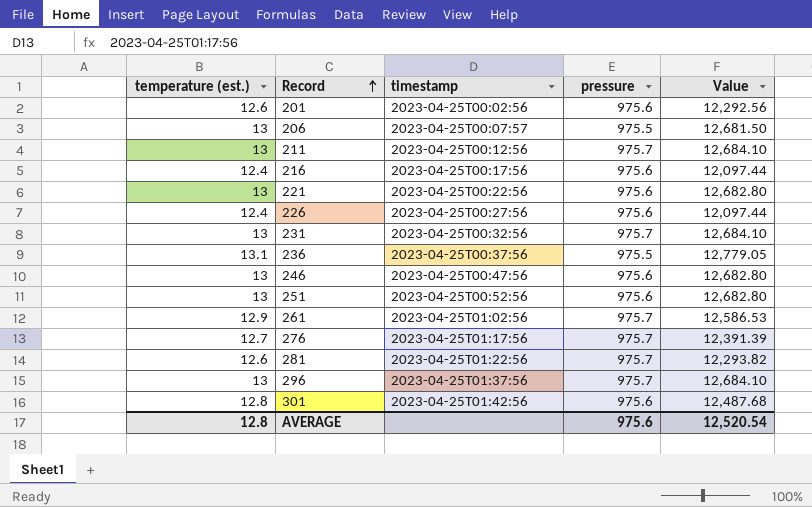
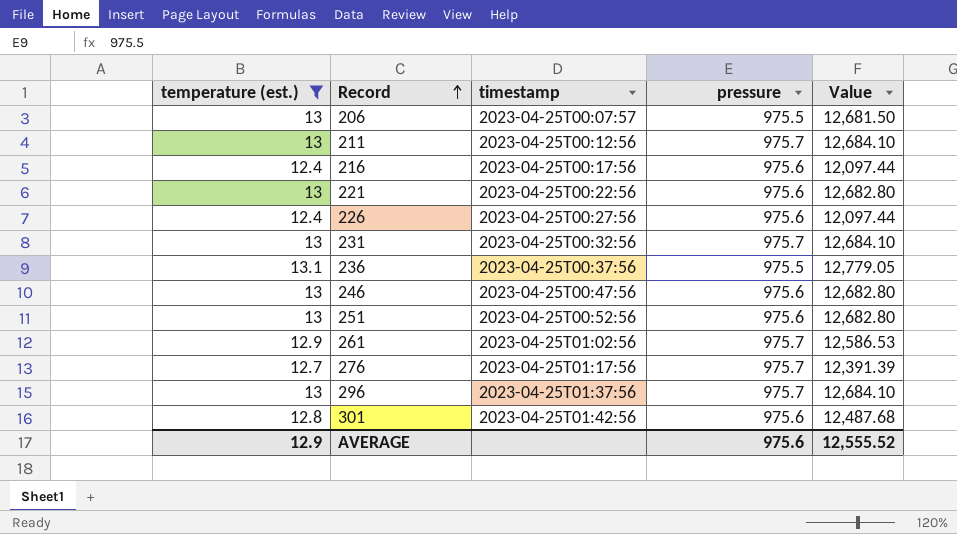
filter: none -> temperature (est.) != 12.6
AVERAGE | temperature (est.): 12.8 -> 12.9
AVERAGE | Value: 12,520.54 -> 12,555.52

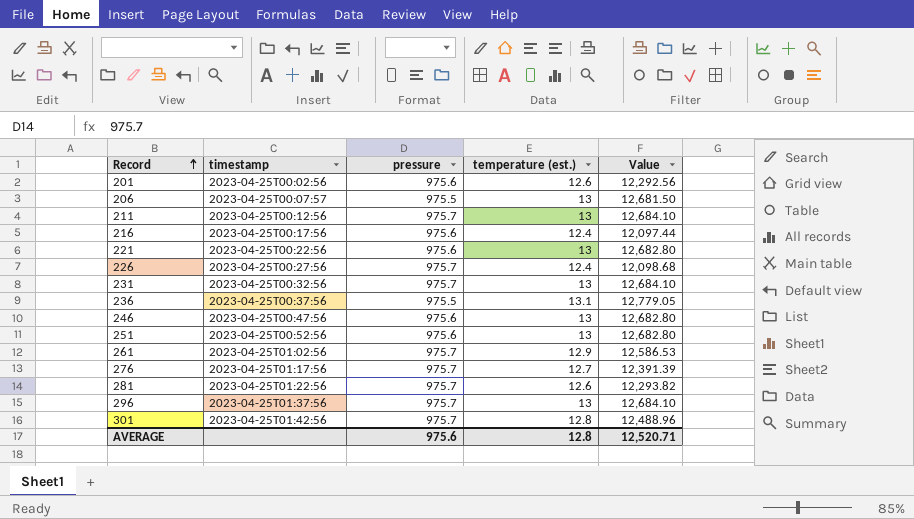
filter: temperature (est.) != 12.6 -> none
column temperature (est.) | position: 1 -> 4
226 | pressure: 975.6 -> 975.7
226 | Value: 12,097.44 -> 12,098.68
301 | pressure: 975.6 -> 975.7
301 | Value: 12,487.68 -> 12,488.96
AVERAGE | temperature (est.): 12.9 -> 12.8
AVERAGE | Value: 12,555.52 -> 12,520.71

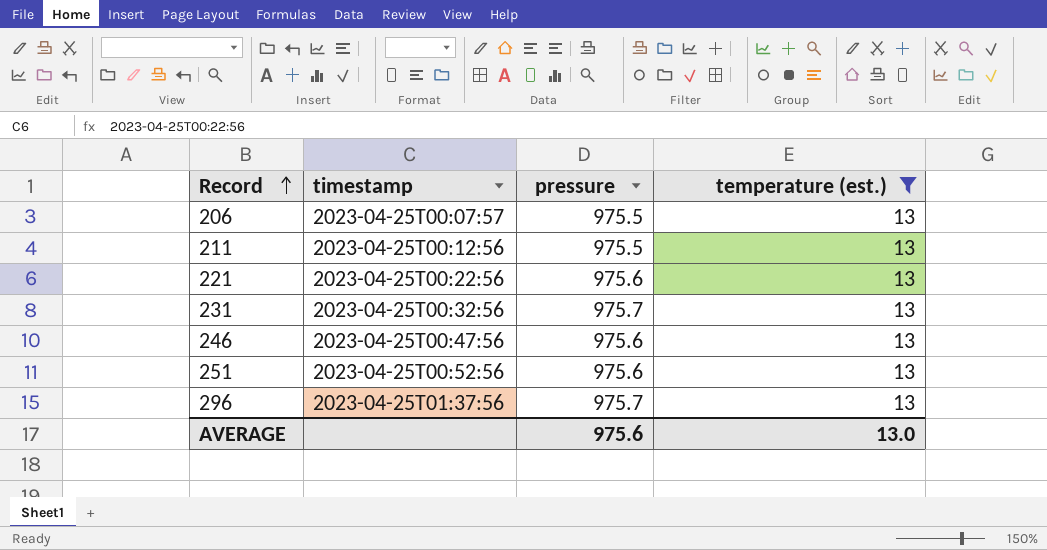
filter: none -> temperature (est.) = 13
column Value | formula: [pressure] * [temperature (est.)] -> none
211 | pressure: 975.7 -> 975.5
AVERAGE | temperature (est.): 12.8 -> 13.0

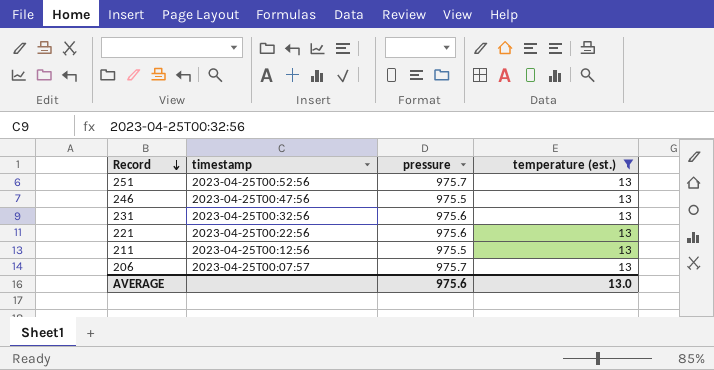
row order: Record ascending -> Record descending
row 296: 2023-04-25T01:37:56 | 975.7 | 13 -> none
251 | pressure: 975.6 -> 975.7
246 | pressure: 975.6 -> 975.5
231 | pressure: 975.7 -> 975.6
206 | pressure: 975.5 -> 975.7

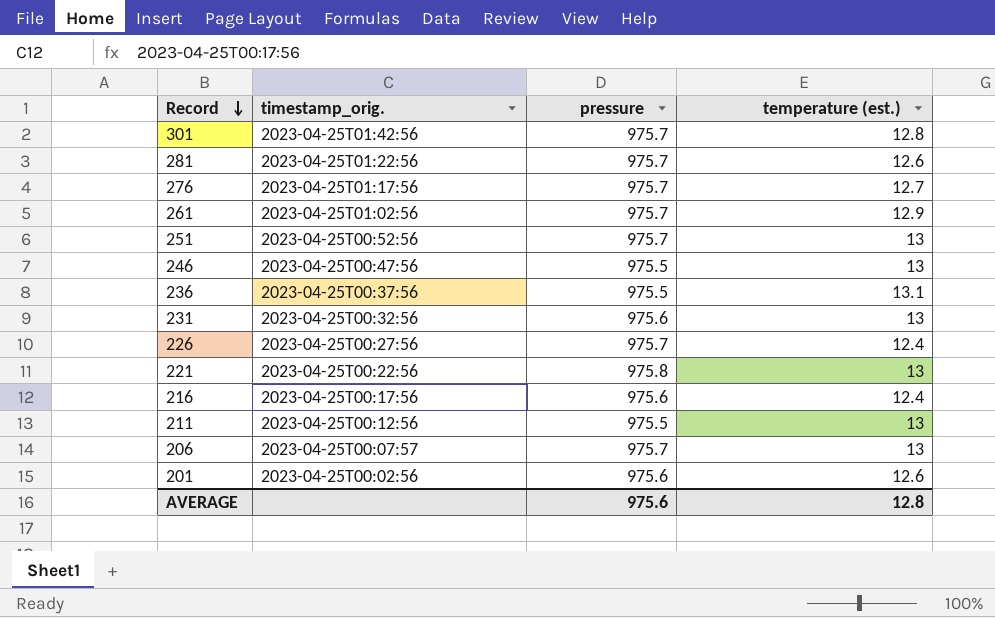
filter: temperature (est.) = 13 -> none
column name: timestamp -> timestamp_orig.
221 | pressure: 975.6 -> 975.8
AVERAGE | temperature (est.): 13.0 -> 12.8

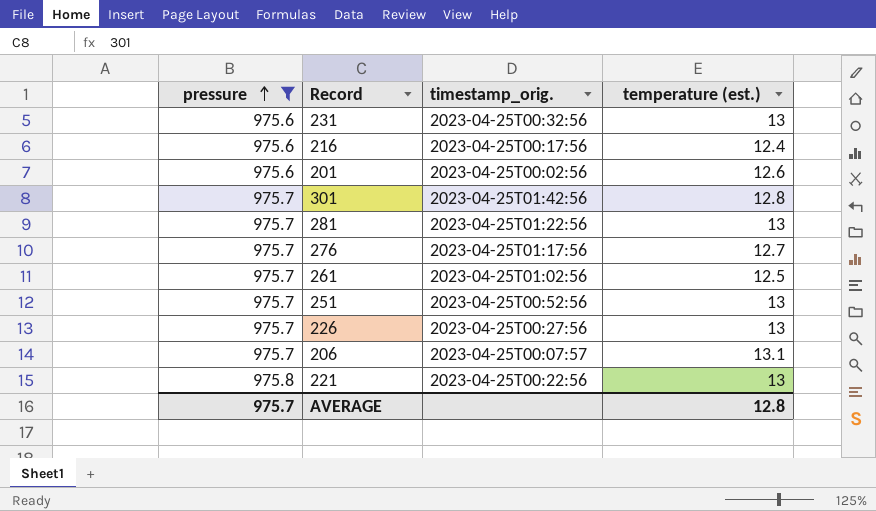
filter: none -> pressure != 975.5
row order: Record descending -> pressure ascending
column pressure | position: 3 -> 1
281 | temperature (est.): 12.6 -> 13
261 | temperature (est.): 12.9 -> 12.5
226 | temperature (est.): 12.4 -> 13
206 | temperature (est.): 13 -> 13.1
AVERAGE | pressure: 975.6 -> 975.7

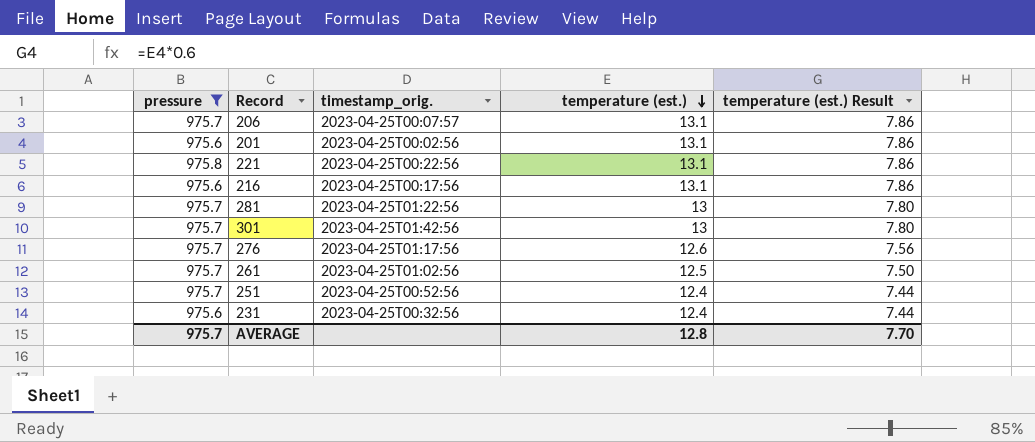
row order: pressure ascending -> temperature (est.) descending
column temperature (est.) Result | formula: none -> [temperature (est.)] * 0.6
row 226: 975.7 | 2023-04-25T00:27:56 | 13 -> none
201 | temperature (est.): 12.6 -> 13.1
221 | temperature (est.): 13 -> 13.1
216 | temperature (est.): 12.4 -> 13.1
301 | temperature (est.): 12.8 -> 13
276 | temperature (est.): 12.7 -> 12.6
251 | temperature (est.): 13 -> 12.4
231 | temperature (est.): 13 -> 12.4

